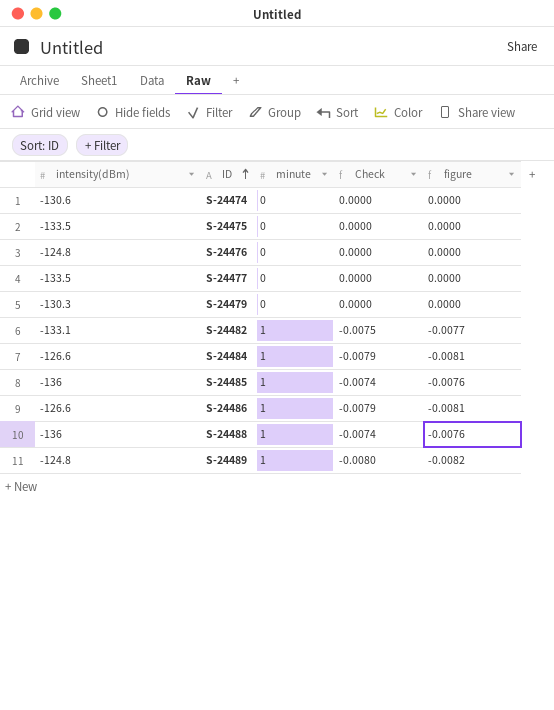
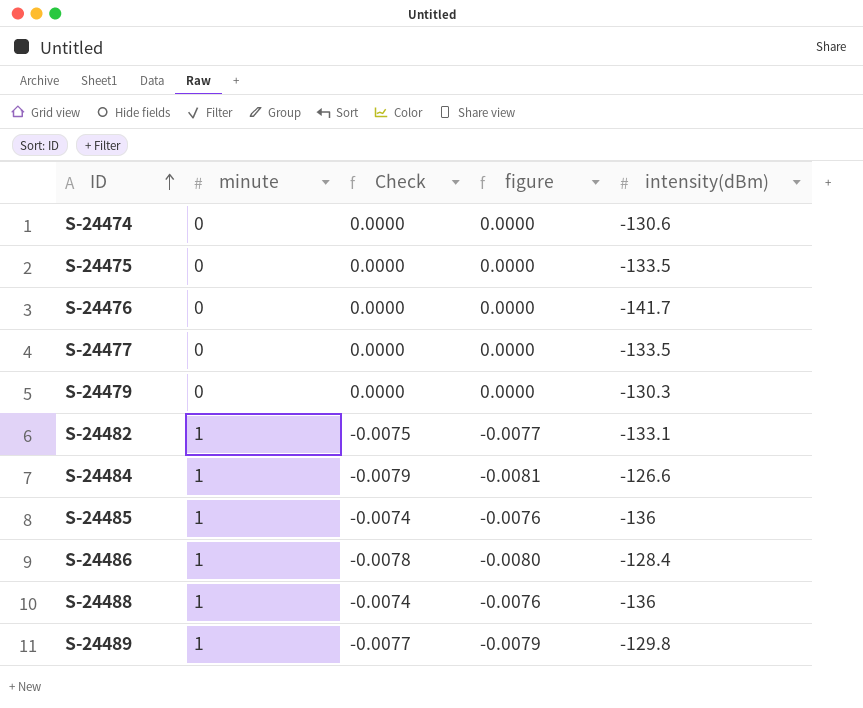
column intensity(dBm) | position: 1 -> 5
S-24476 | intensity(dBm): -124.8 -> -141.7
S-24486 | Check: -0.0079 -> -0.0078
S-24486 | figure: -0.0081 -> -0.0080
S-24486 | intensity(dBm): -126.6 -> -128.4
S-24489 | Check: -0.0080 -> -0.0077
S-24489 | figure: -0.0082 -> -0.0079
S-24489 | intensity(dBm): -124.8 -> -129.8

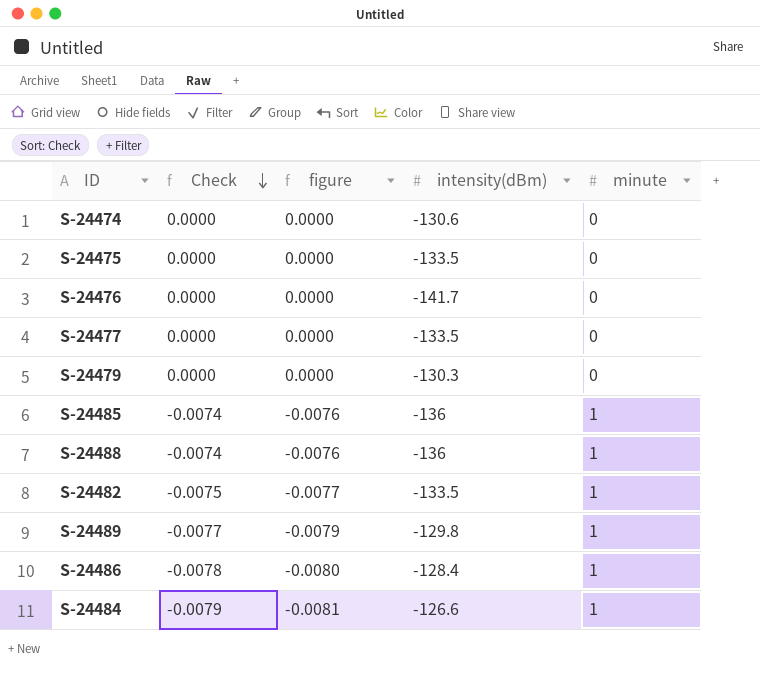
row order: ID ascending -> Check descending
column minute | position: 2 -> 5
S-24482 | intensity(dBm): -133.1 -> -133.5

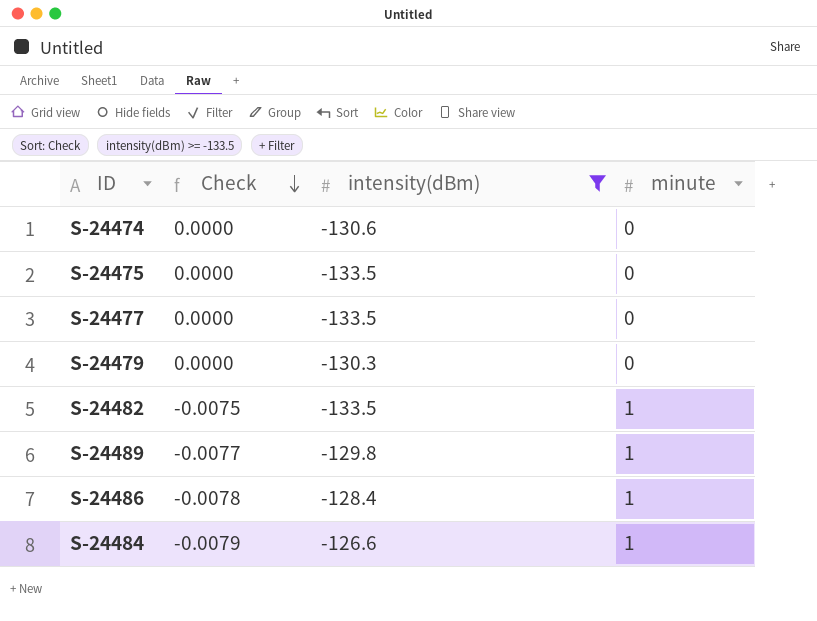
filter: none -> intensity(dBm) >= -133.5
column figure | formula: [Check] * 1.03 -> none

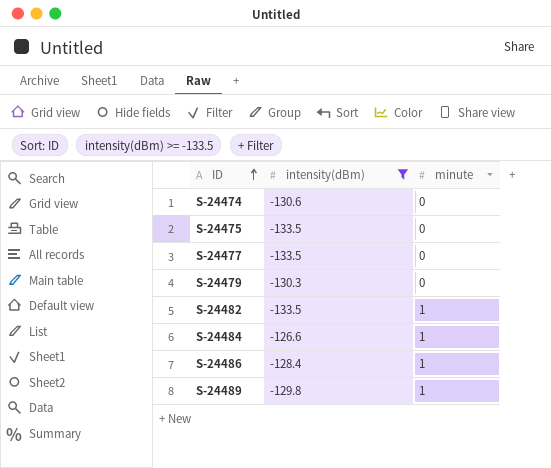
row order: Check descending -> ID ascending
column Check | formula: [minute] / [intensity(dBm)] -> none

